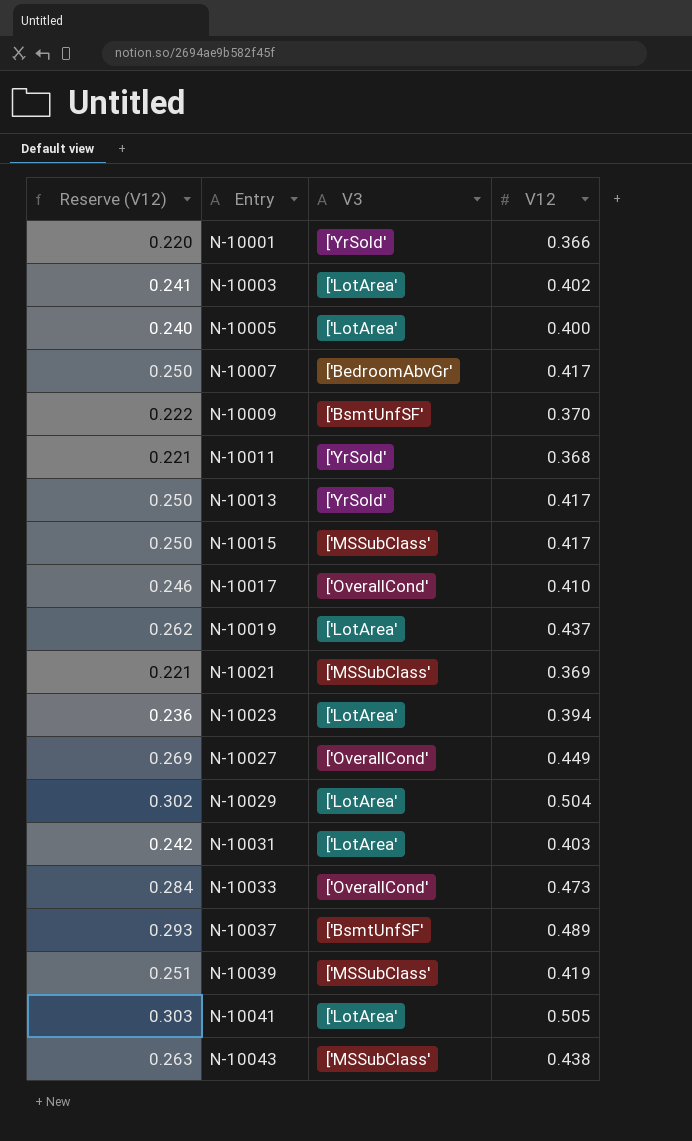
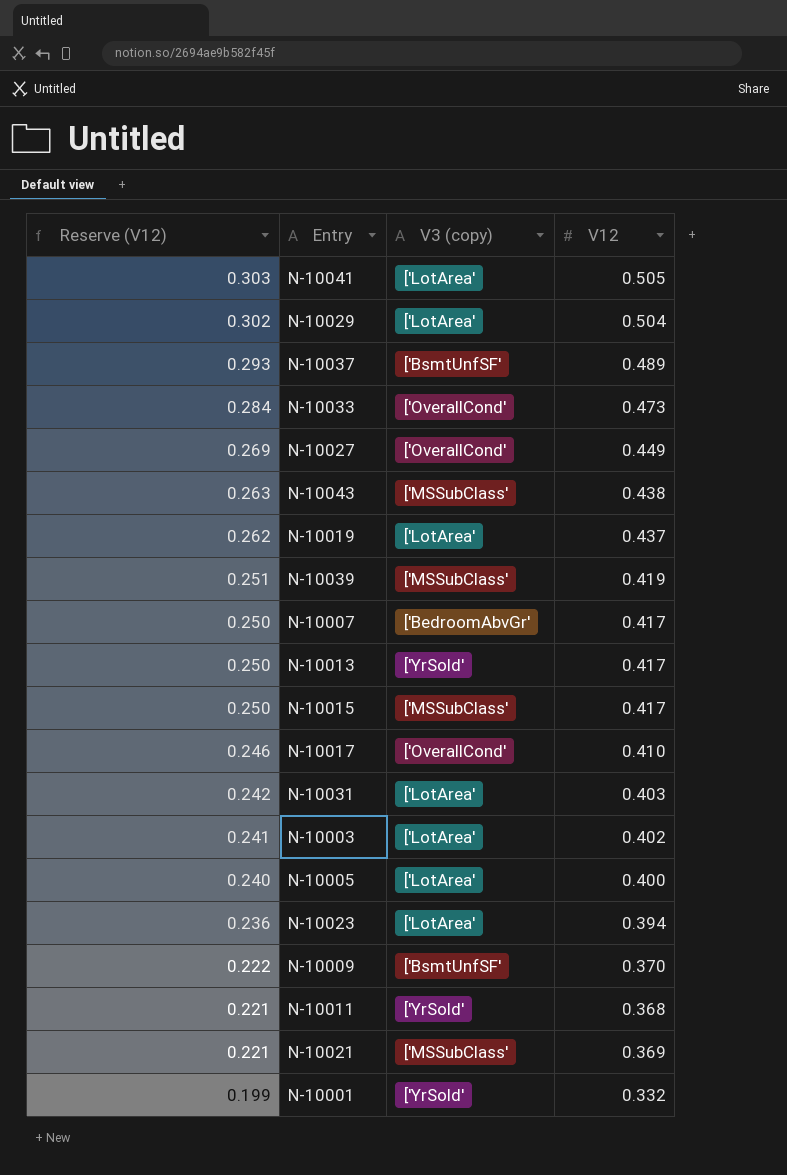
row order: Entry ascending -> Reserve (V12) descending
column name: V3 -> V3 (copy)
N-10001 | Reserve (V12): 0.220 -> 0.199
N-10001 | V12: 0.366 -> 0.332

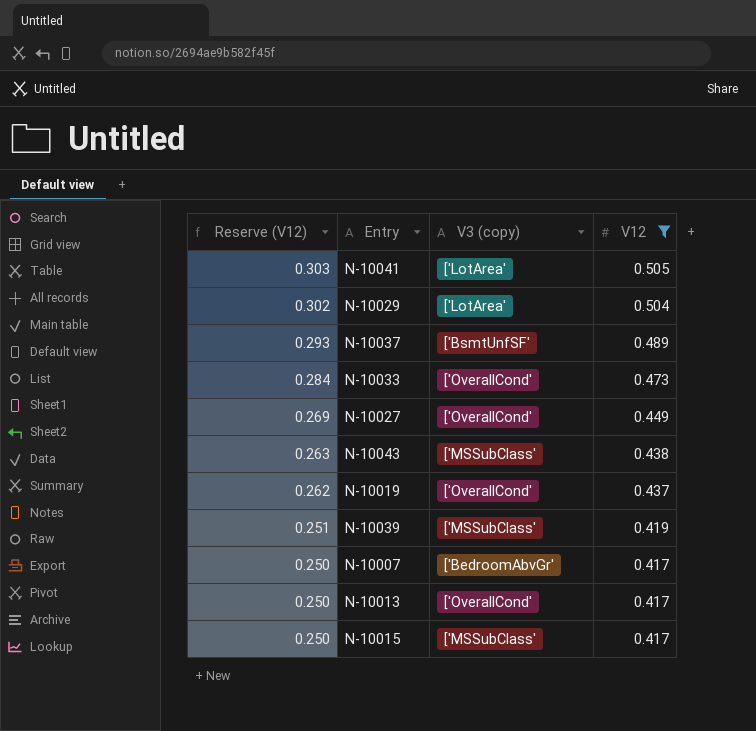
filter: none -> V12 >= 0.417
N-10019 | V3 (copy): ['LotArea' -> ['OverallCond'
N-10013 | V3 (copy): ['YrSold' -> ['OverallCond'

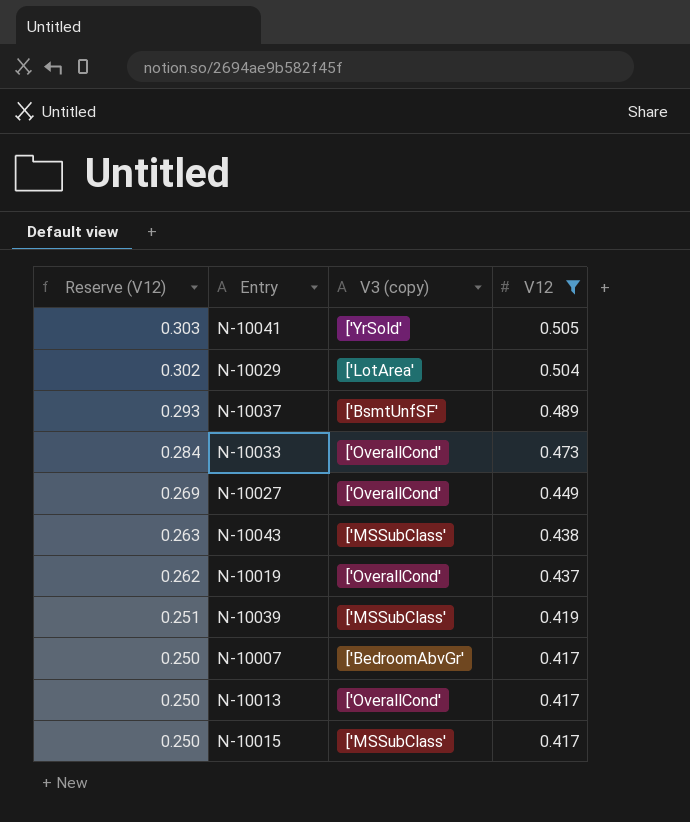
N-10041 | V3 (copy): ['LotArea' -> ['YrSold'

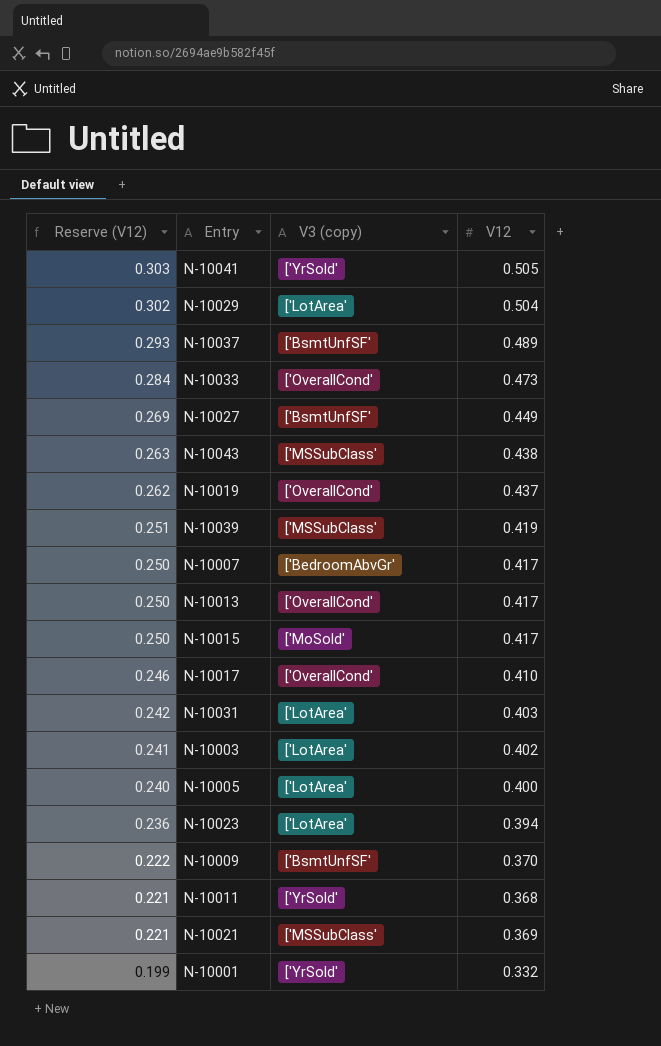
filter: V12 >= 0.417 -> none
N-10027 | V3 (copy): ['OverallCond' -> ['BsmtUnfSF'
N-10015 | V3 (copy): ['MSSubClass' -> ['MoSold'

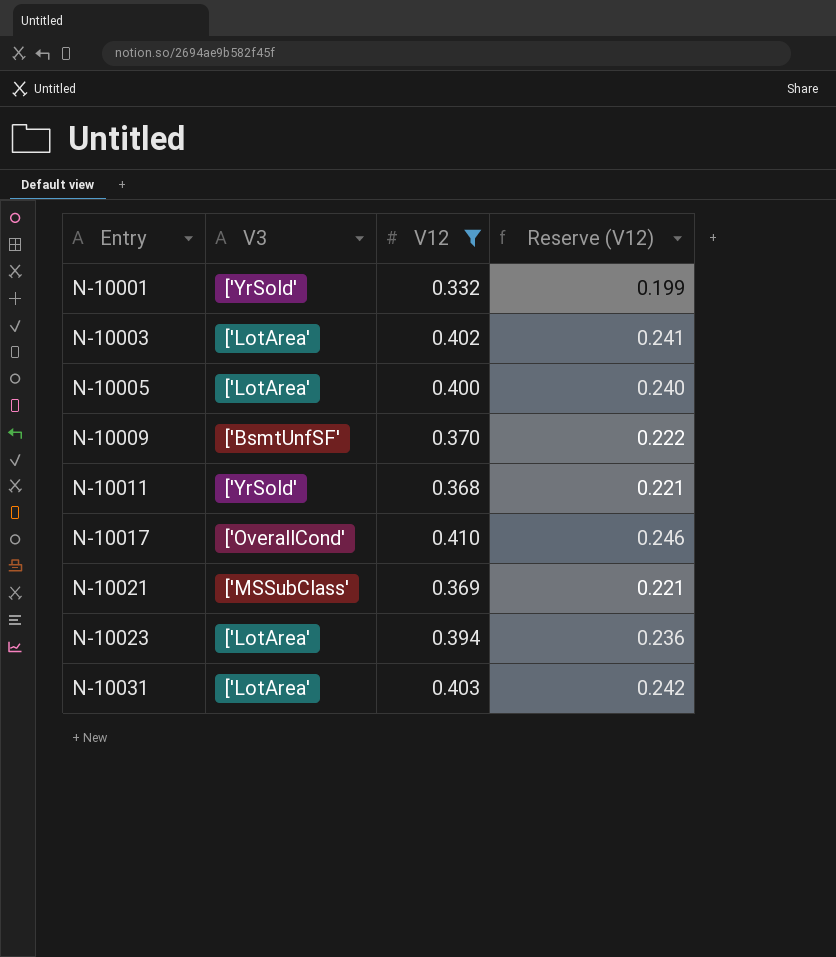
filter: none -> V12 <= 0.410
row order: Reserve (V12) descending -> Entry ascending
column name: V3 (copy) -> V3
column Reserve (V12) | position: 1 -> 4

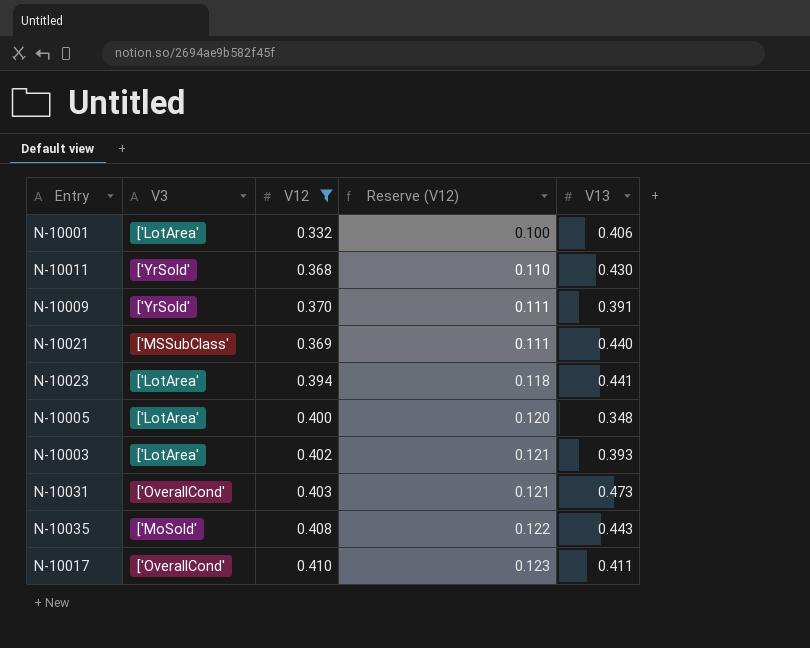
row order: Entry ascending -> Reserve (V12) ascending
column Reserve (V12) | formula: [V12] * 0.6 -> [V12] * 0.3
column V13 | position: none -> 5
N-10001 | V3: ['YrSold' -> ['LotArea'
N-10009 | V3: ['BsmtUnfSF' -> ['YrSold'
N-10031 | V3: ['LotArea' -> ['OverallCond'
row N-10035: none -> ['MoSold' | 0.408 | 0.122 | 0.443

